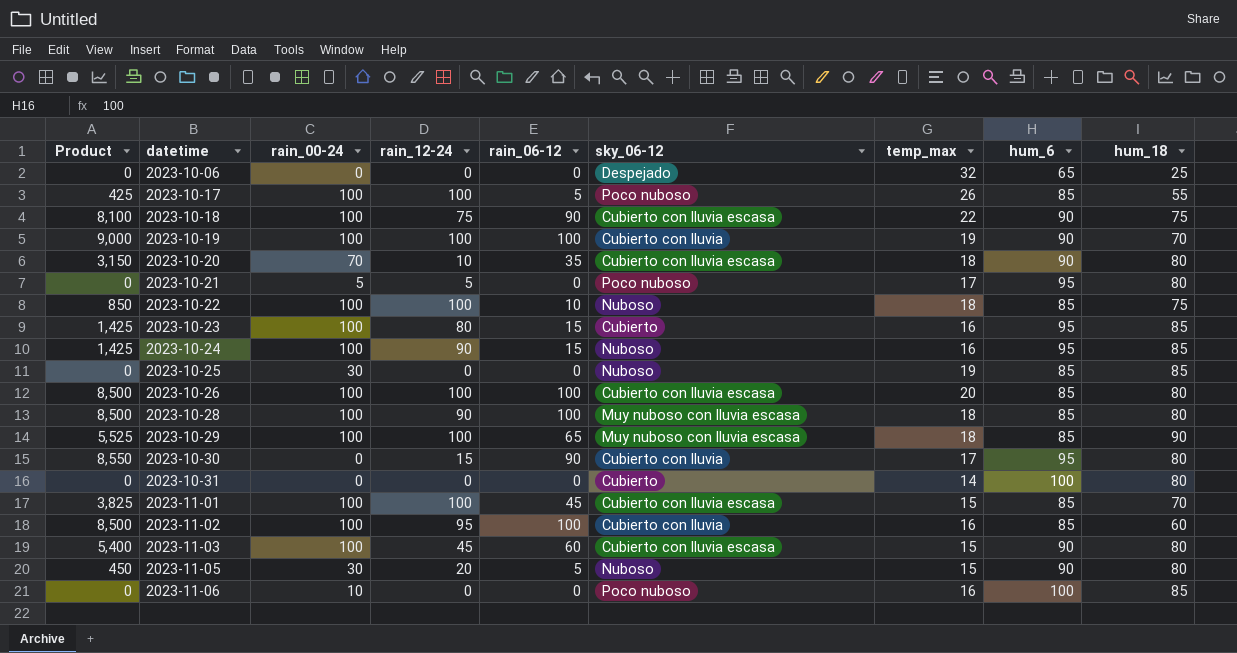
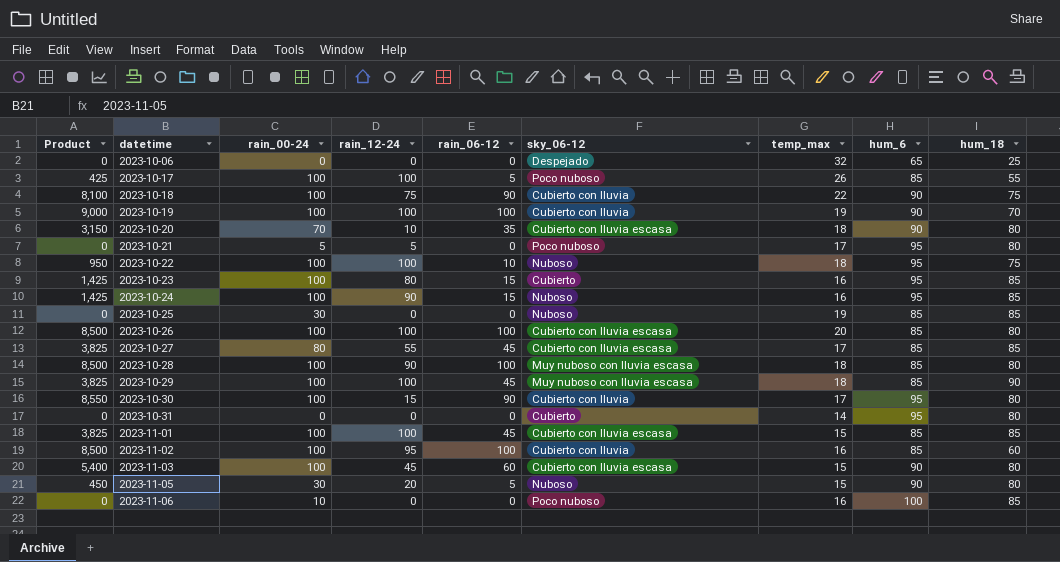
2023-10-18 | sky_06-12: Cubierto con lluvia escasa -> Cubierto con lluvia
2023-10-22 | Product: 850 -> 950
2023-10-22 | hum_6: 85 -> 95
row 2023-10-27: none -> 3,825 | 80 | 55 | 45 | Cubierto con lluvia escasa | 17 | 85 | 85
2023-10-29 | Product: 5,525 -> 3,825
2023-10-29 | rain_06-12: 65 -> 45
2023-10-30 | rain_00-24: 0 -> 100
2023-10-31 | hum_6: 100 -> 95
2023-11-01 | hum_18: 70 -> 85

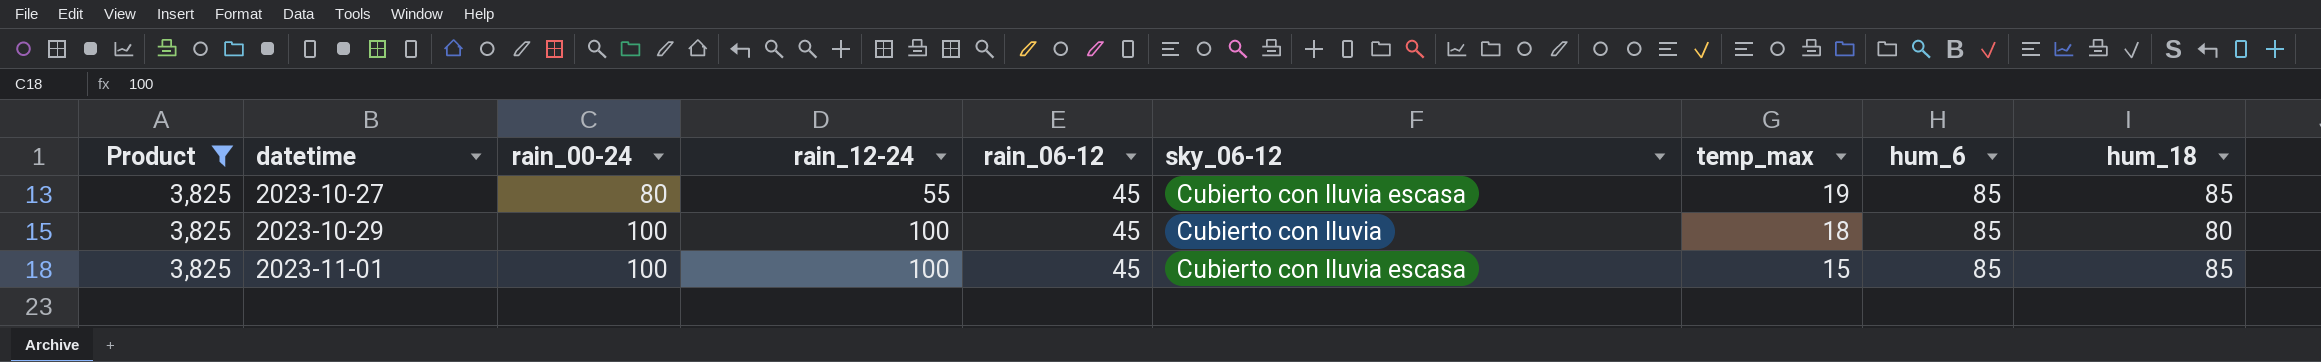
filter: none -> Product = 3,825
2023-10-27 | temp_max: 17 -> 19
2023-10-29 | sky_06-12: Muy nuboso con lluvia escasa -> Cubierto con lluvia
2023-10-29 | hum_18: 90 -> 80

